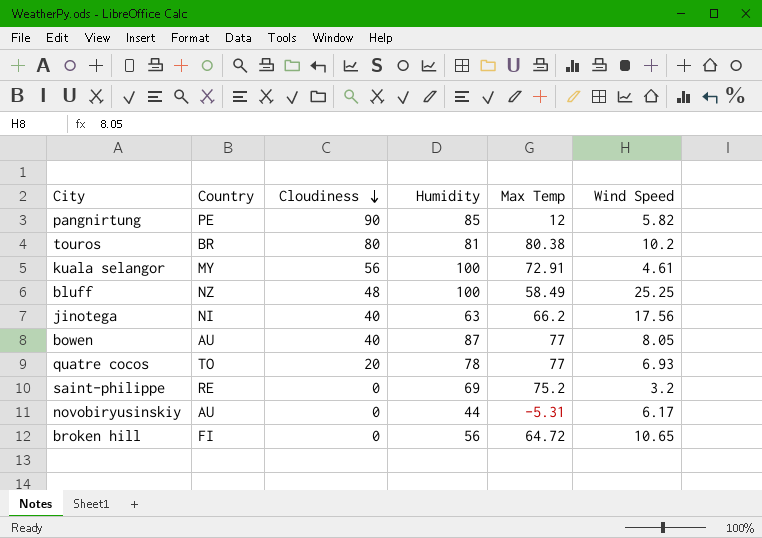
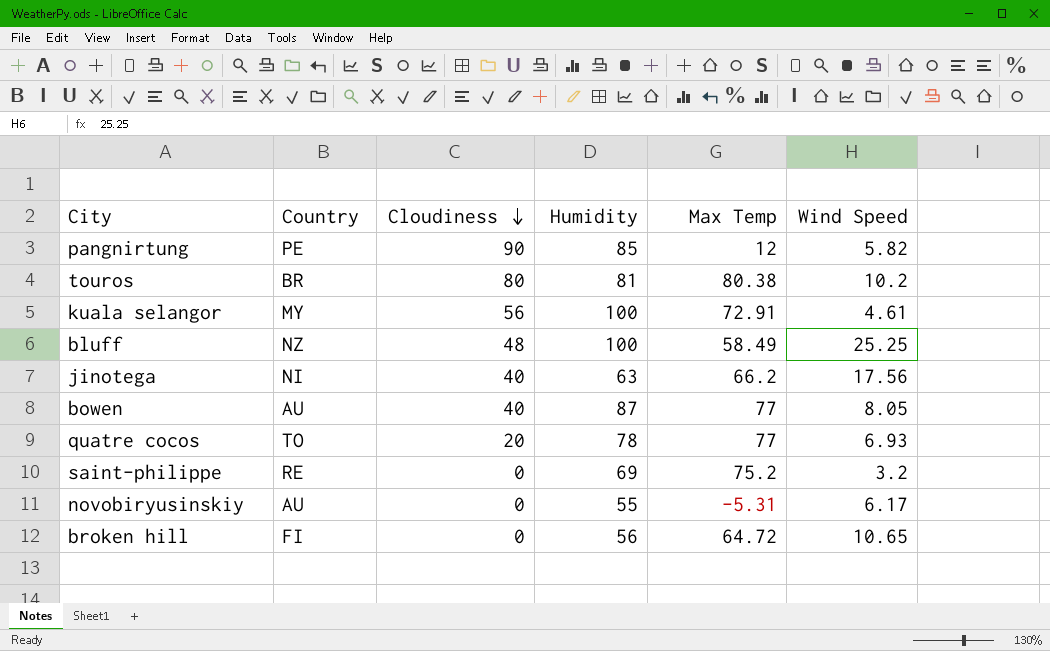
novobiryusinskiy | Humidity: 44 -> 55

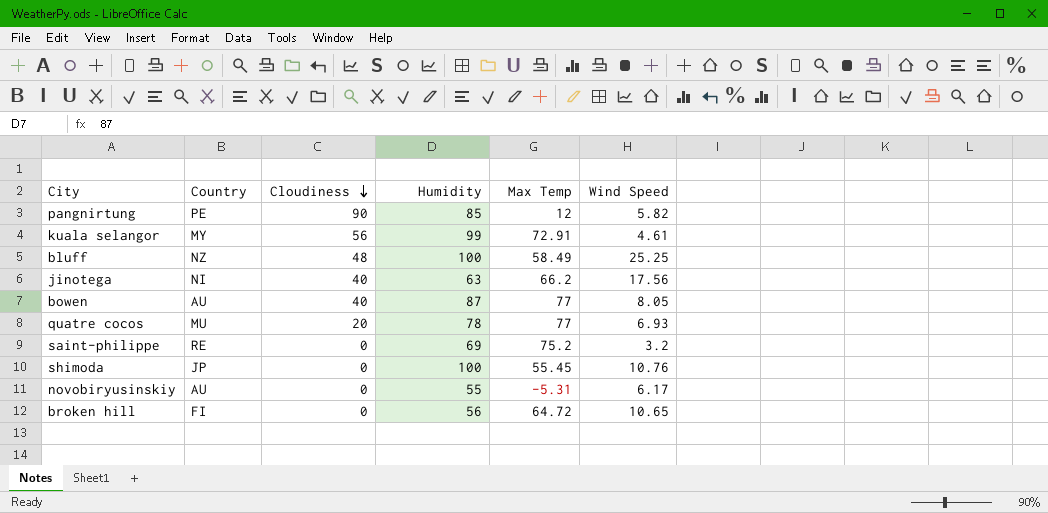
row touros: BR | 80 | 81 | 80.38 | 10.2 -> none
kuala selangor | Humidity: 100 -> 99
quatre cocos | Country: TO -> MU
row shimoda: none -> JP | 0 | 100 | 55.45 | 10.76

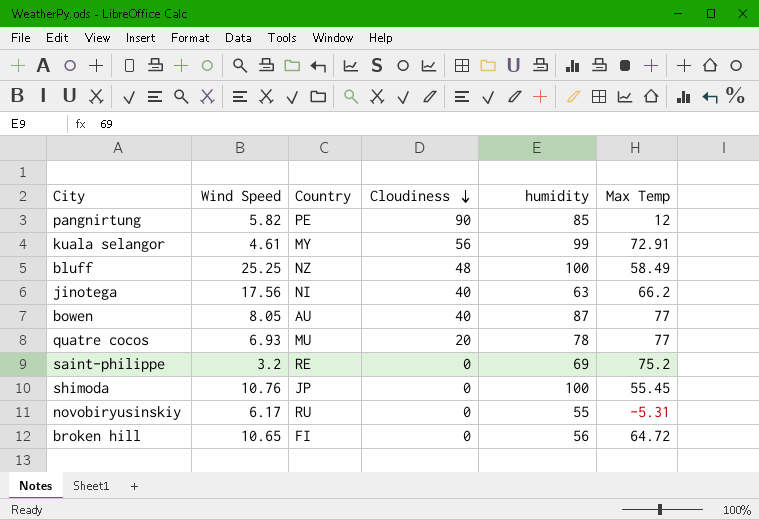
column Wind Speed | position: 6 -> 2
column name: Humidity -> humidity
novobiryusinskiy | Country: AU -> RU

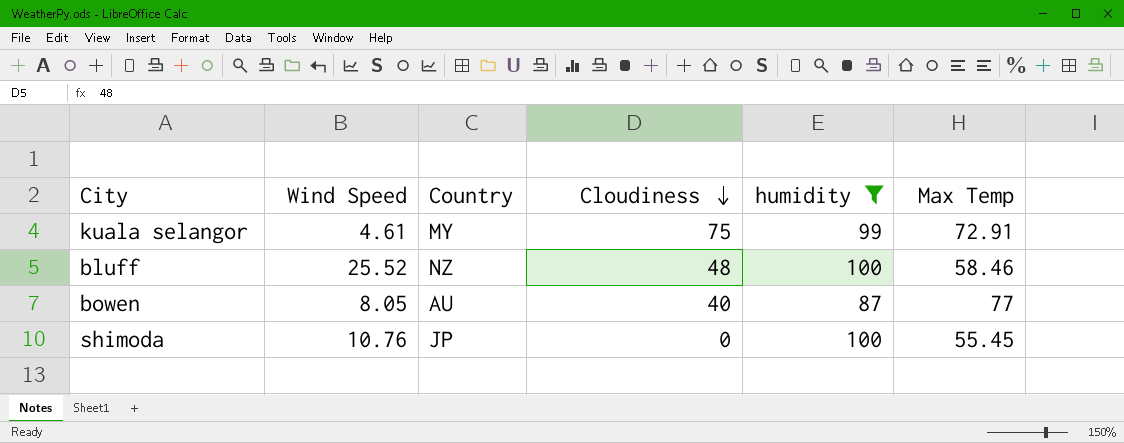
filter: none -> humidity >= 87
kuala selangor | Cloudiness: 56 -> 75
bluff | Wind Speed: 25.25 -> 25.52
bluff | Max Temp: 58.49 -> 58.46

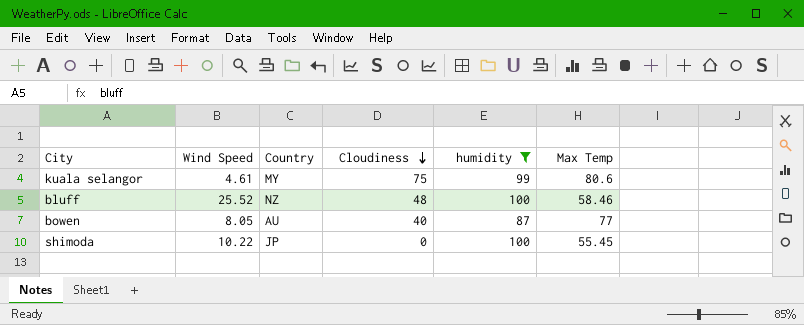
kuala selangor | Max Temp: 72.91 -> 80.6
shimoda | Wind Speed: 10.76 -> 10.22

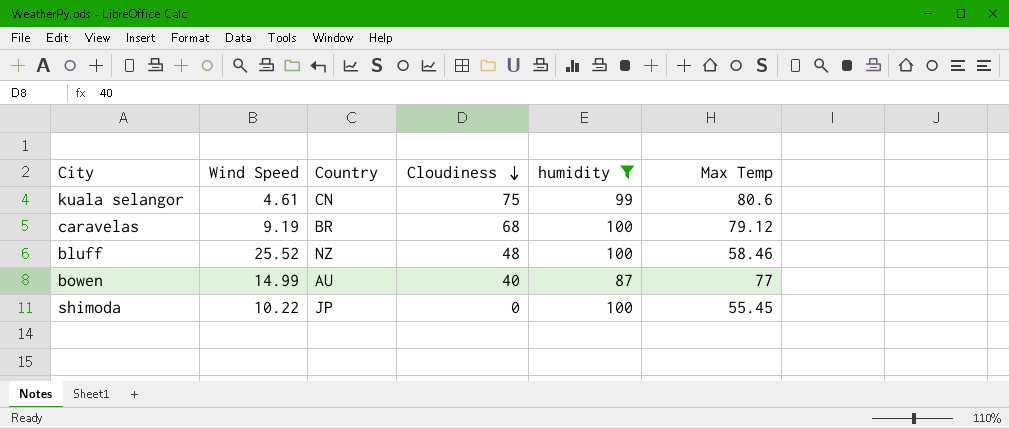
kuala selangor | Country: MY -> CN
row caravelas: none -> 9.19 | BR | 68 | 100 | 79.12
bowen | Wind Speed: 8.05 -> 14.99

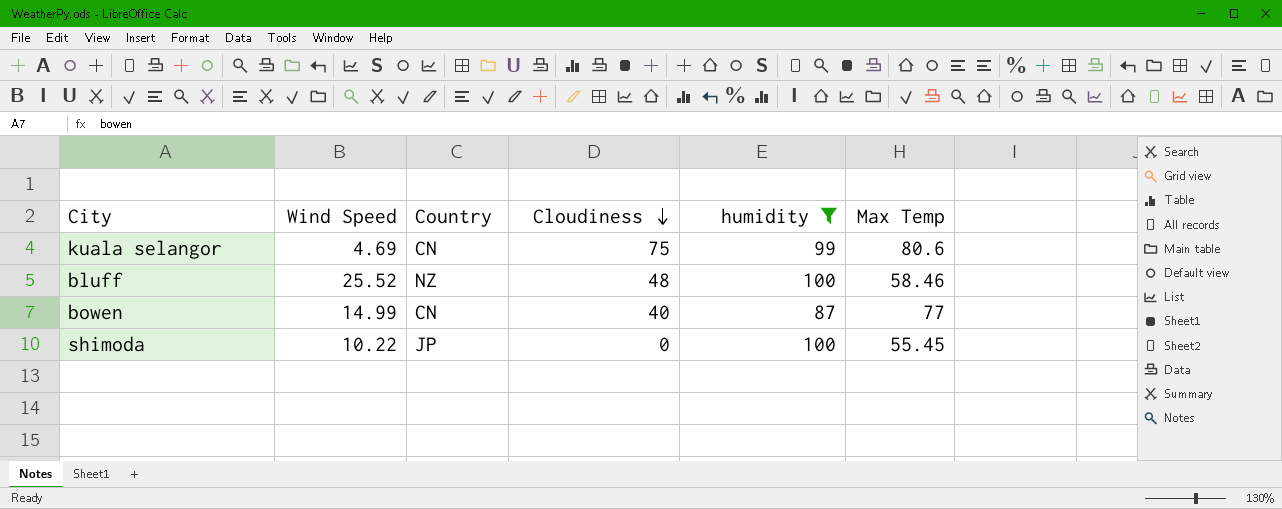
row caravelas: 9.19 | BR | 68 | 100 | 79.12 -> none
kuala selangor | Wind Speed: 4.61 -> 4.69
bowen | Country: AU -> CN

